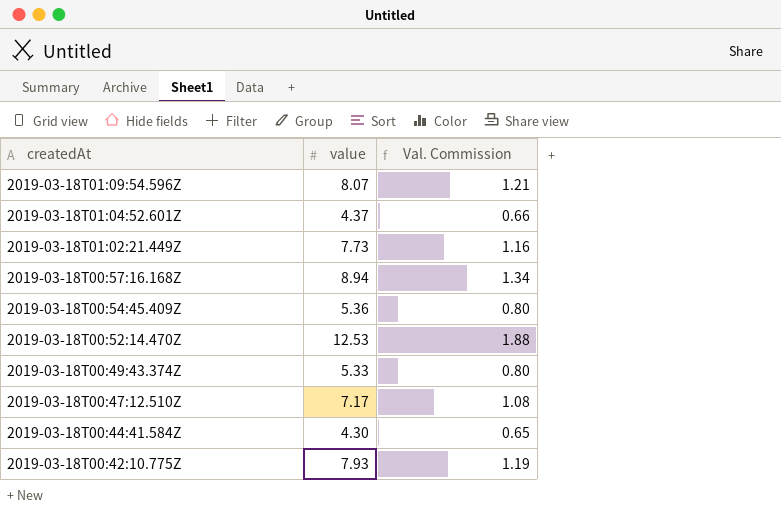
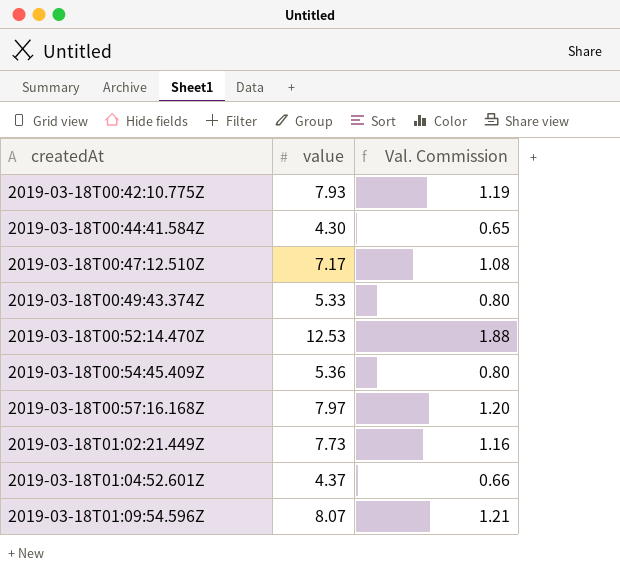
row order: createdAt descending -> createdAt ascending
2019-03-18T00:57:16.168Z | value: 8.94 -> 7.97
2019-03-18T00:57:16.168Z | Val. Commission: 1.34 -> 1.20

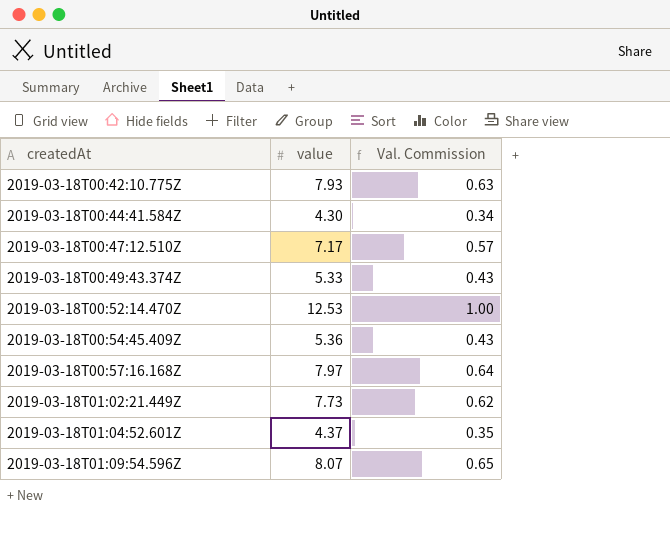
column Val. Commission | formula: [value] * 0.15 -> [value] * 0.08

